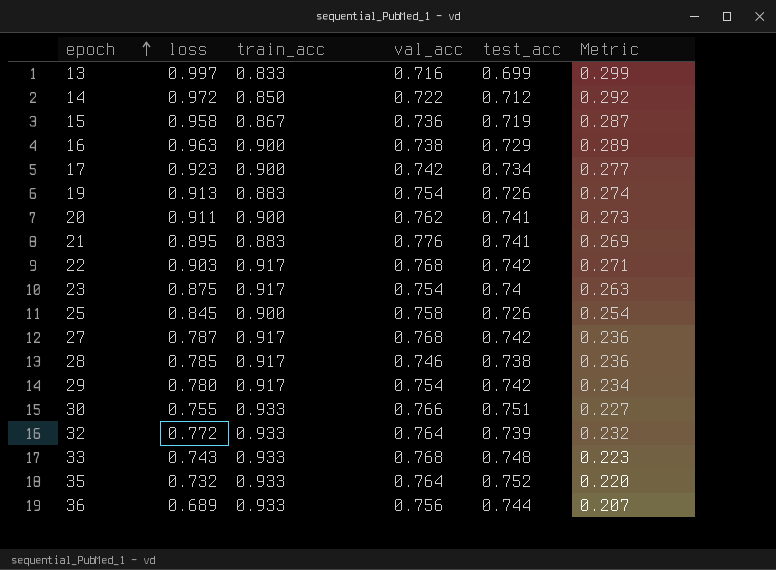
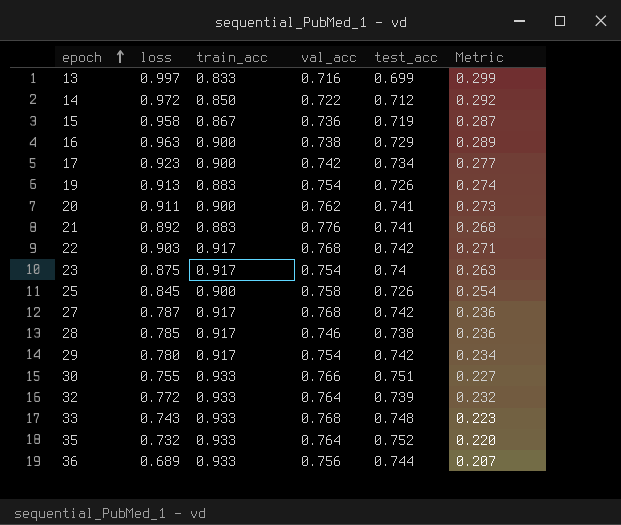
21 | loss: 0.895 -> 0.892
21 | Metric: 0.269 -> 0.268

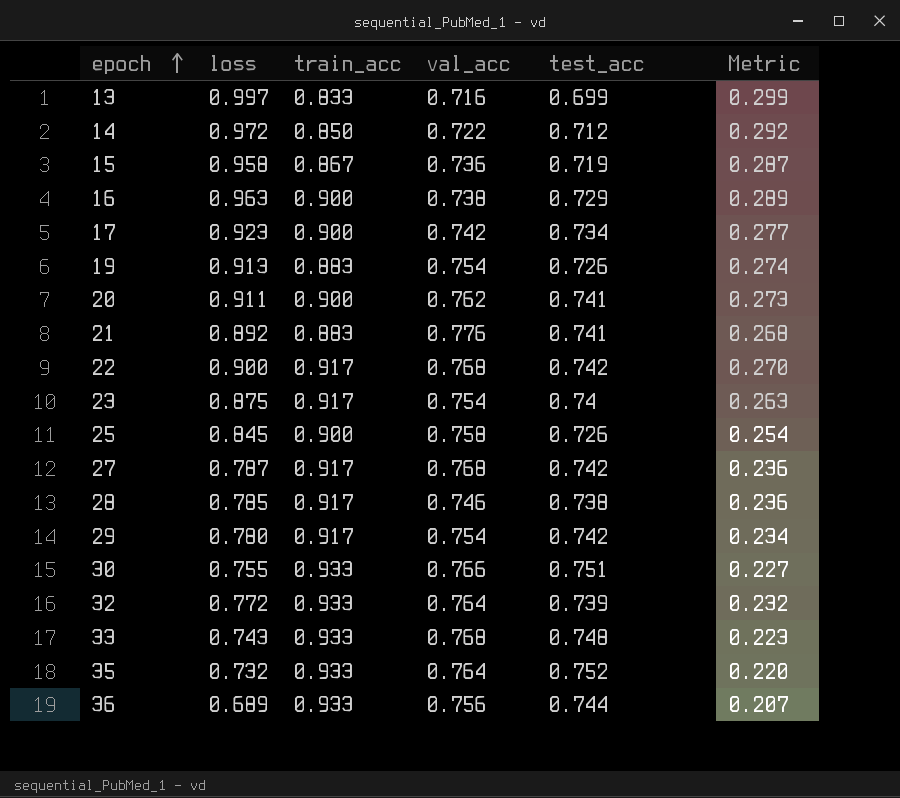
22 | loss: 0.903 -> 0.900
22 | Metric: 0.271 -> 0.270

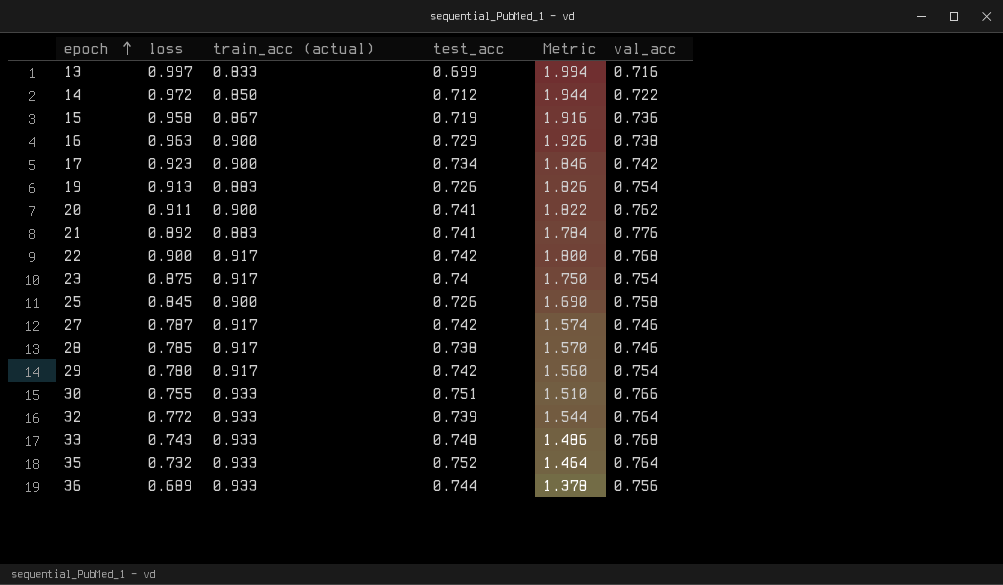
column name: train_acc -> train_acc (actual)
column Metric | formula: [loss] * 0.3 -> [loss] * 2
column val_acc | position: 4 -> 6
27 | val_acc: 0.768 -> 0.746

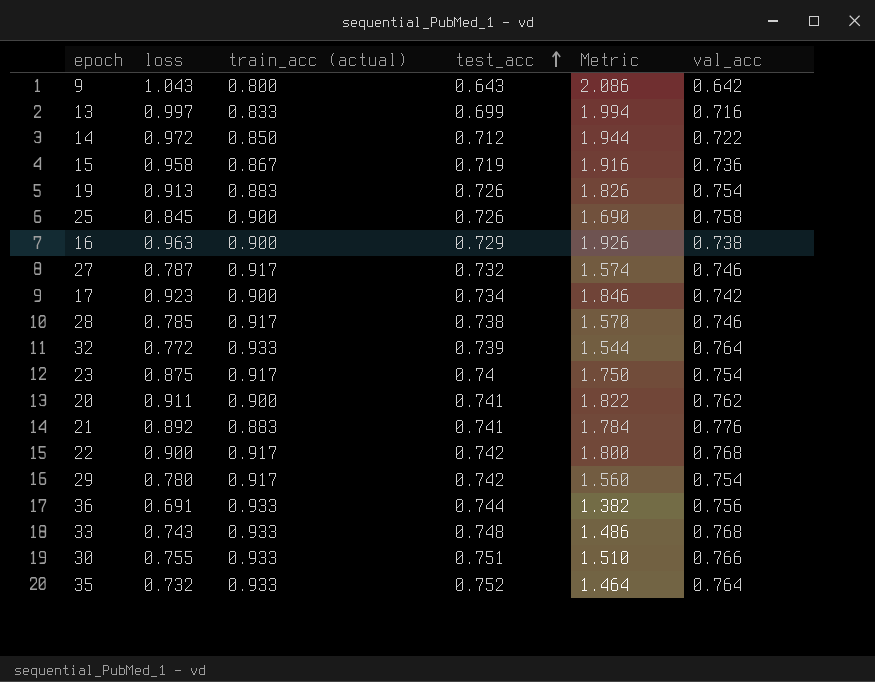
row order: epoch ascending -> test_acc ascending
row 9: none -> 1.043 | 0.800 | 0.643 | 2.086 | 0.642
27 | test_acc: 0.742 -> 0.732
36 | loss: 0.689 -> 0.691
36 | Metric: 1.378 -> 1.382

